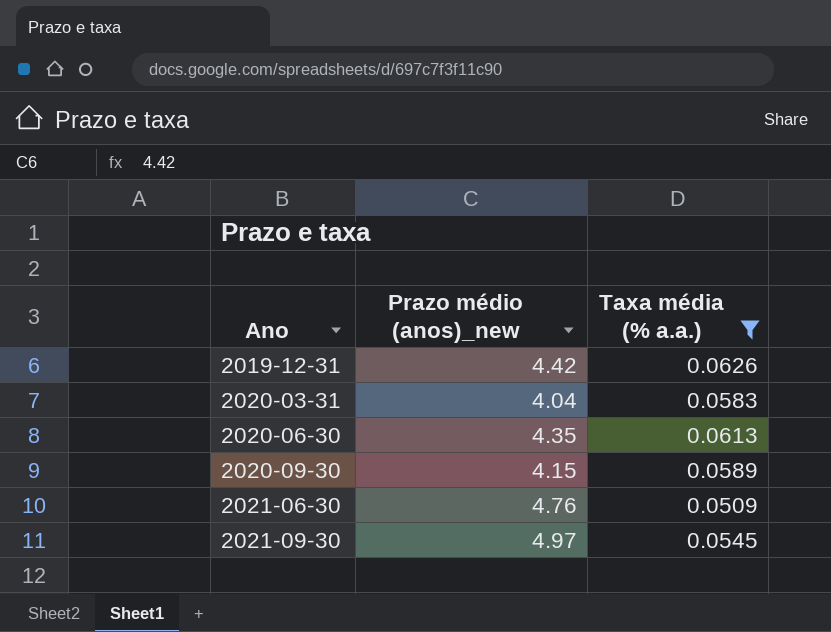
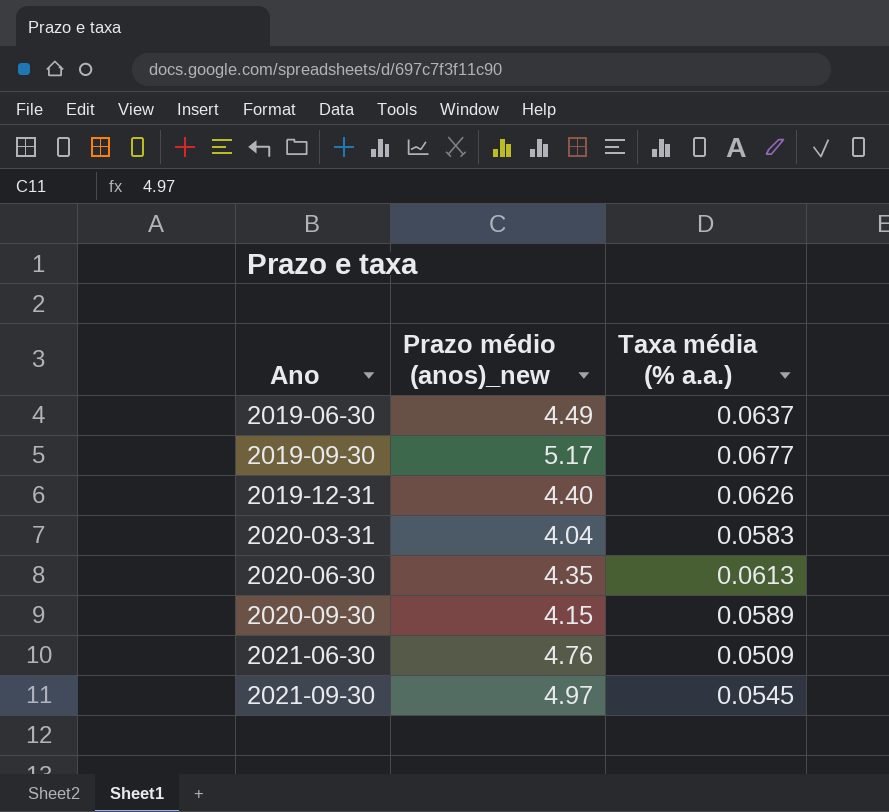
filter: Taxa média (% a.a.) <= 0.0626 -> none
2019-12-31 | Prazo médio (anos)_new: 4.42 -> 4.40

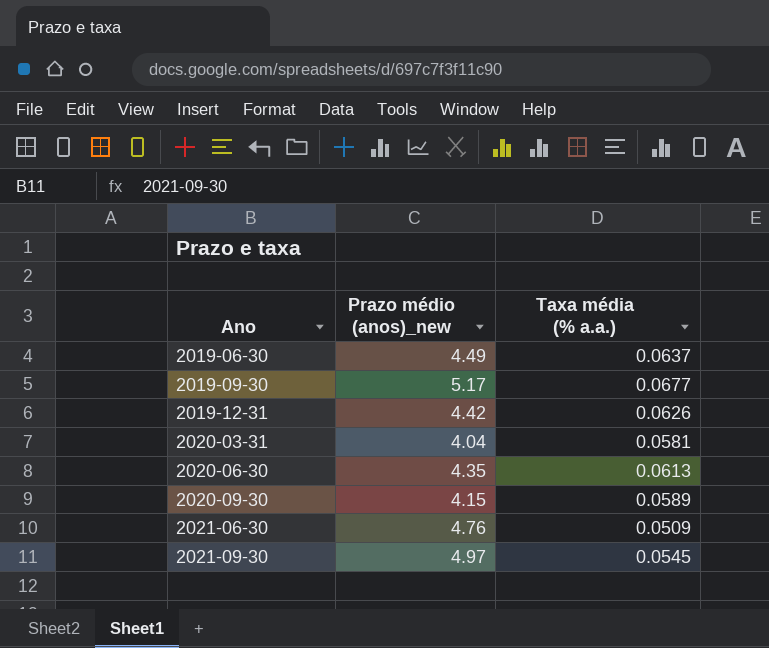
2019-12-31 | Prazo médio (anos)_new: 4.40 -> 4.42
2020-03-31 | Taxa média (% a.a.): 0.0583 -> 0.0581

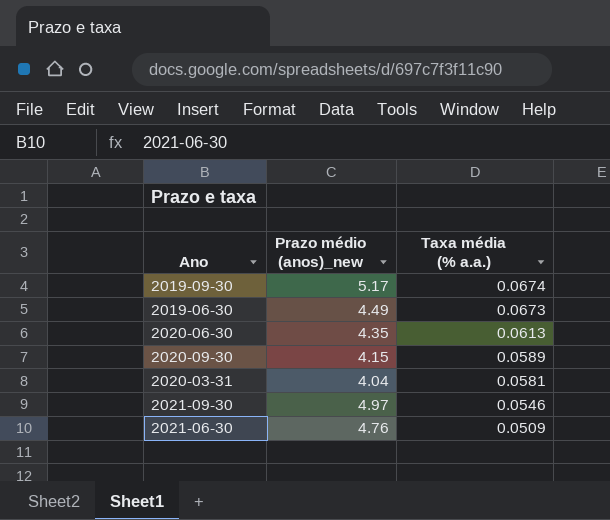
row order: Ano ascending -> Taxa média (% a.a.) descending
row 2019-12-31: 4.42 | 0.0626 -> none
2019-09-30 | Taxa média (% a.a.): 0.0677 -> 0.0674
2019-06-30 | Taxa média (% a.a.): 0.0637 -> 0.0673
2021-09-30 | Taxa média (% a.a.): 0.0545 -> 0.0546

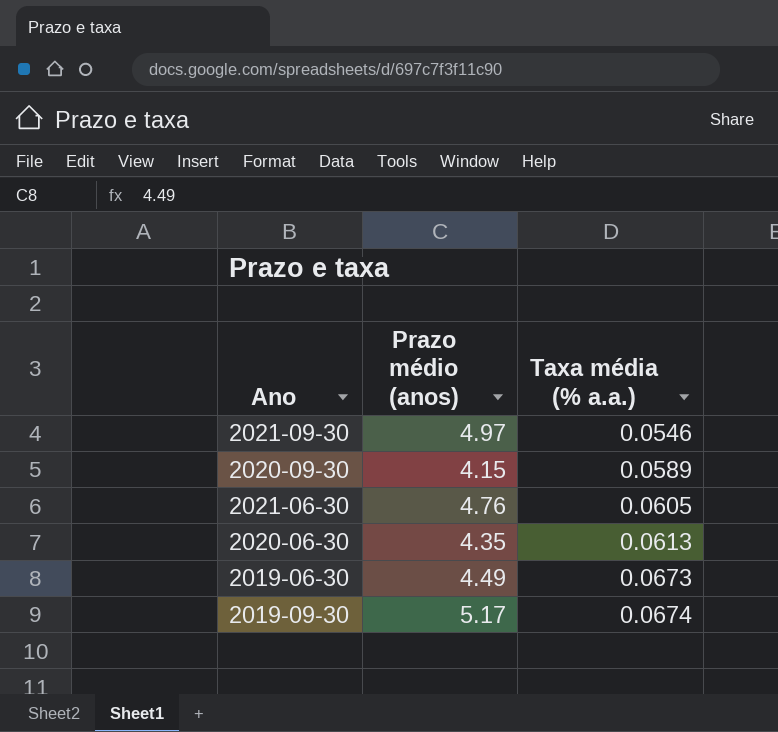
row order: Taxa média (% a.a.) descending -> Taxa média (% a.a.) ascending
column name: Prazo médio (anos)_new -> Prazo médio (anos)
row 2020-03-31: 4.04 | 0.0581 -> none
2021-06-30 | Taxa média (% a.a.): 0.0509 -> 0.0605

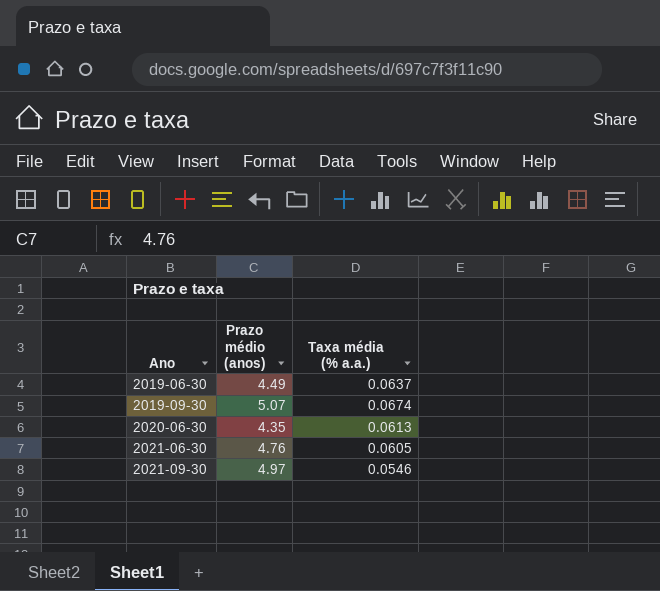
row order: Taxa média (% a.a.) ascending -> Ano ascending
row 2020-09-30: 4.15 | 0.0589 -> none
2019-06-30 | Taxa média (% a.a.): 0.0673 -> 0.0637
2019-09-30 | Prazo médio (anos): 5.17 -> 5.07

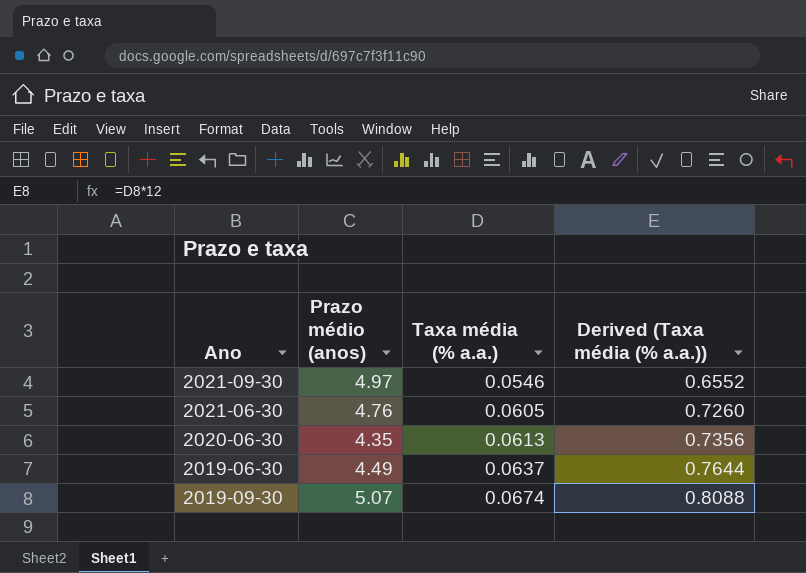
row order: Ano ascending -> Taxa média (% a.a.) ascending
column Derived (Taxa média (% a.a.)) | formula: none -> [Taxa média (% a.a.)] * 12

